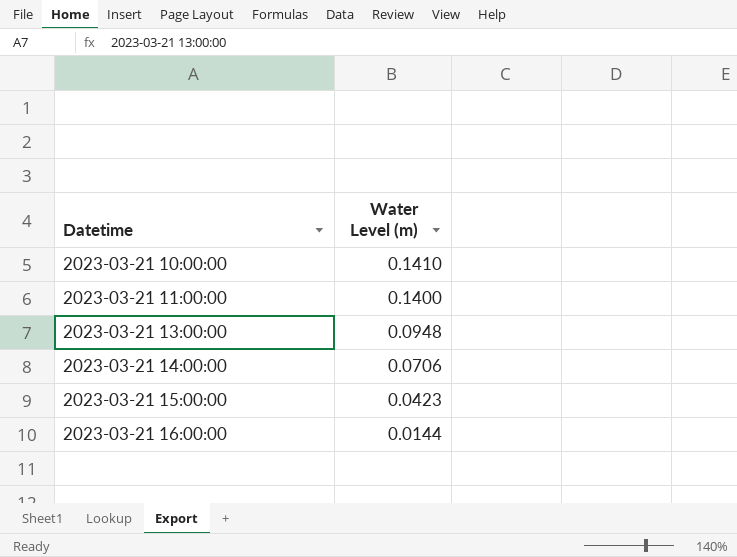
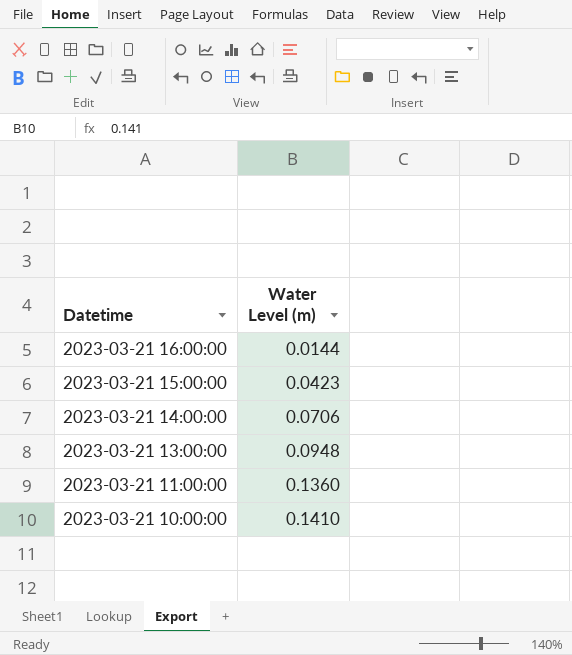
row order: Datetime ascending -> Datetime descending
2023-03-21 11:00:00 | Water Level (m): 0.1400 -> 0.1360

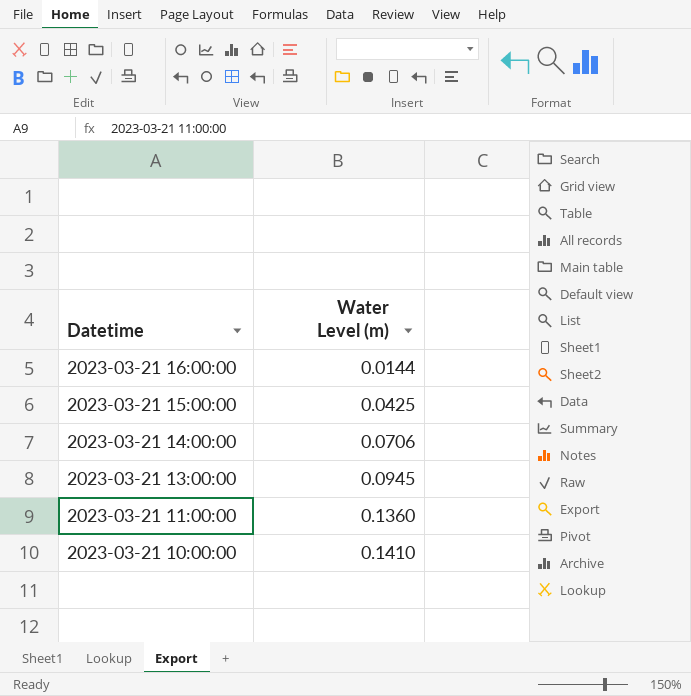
2023-03-21 15:00:00 | Water Level (m): 0.0423 -> 0.0425
2023-03-21 13:00:00 | Water Level (m): 0.0948 -> 0.0945

